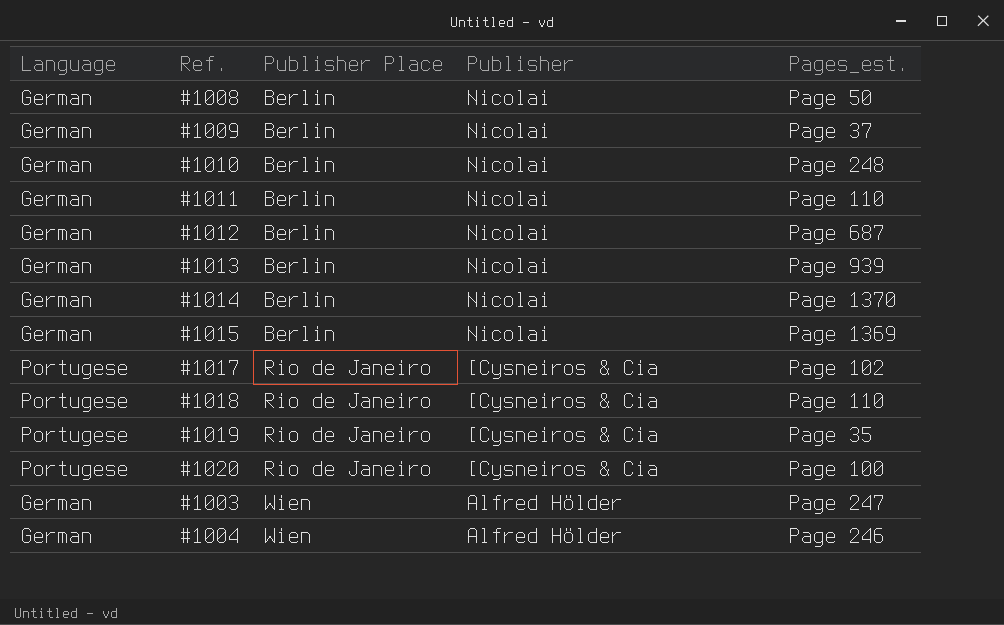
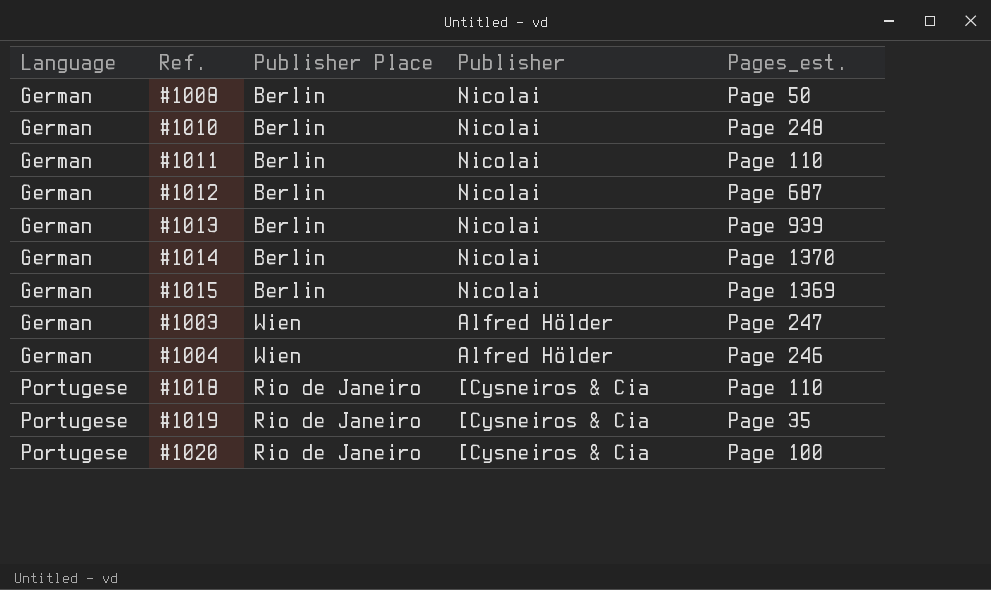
row order: Publisher Place ascending -> Language ascending
row #1009: German | Berlin | Nicolai | Page 37 -> none
row #1017: Portugese | Rio de Janeiro | [Cysneiros & Cia | Page 102 -> none

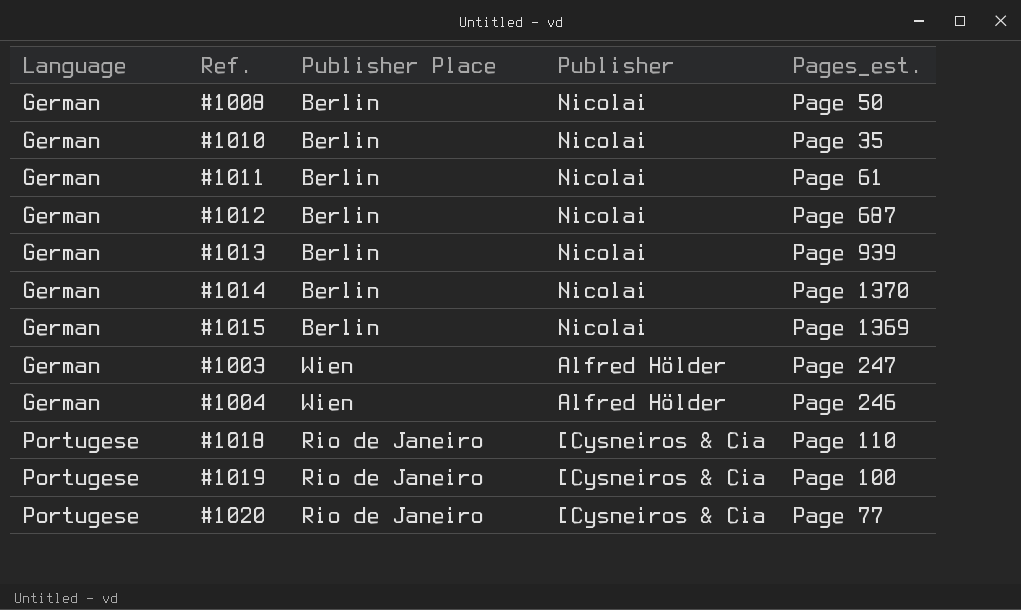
#1010 | Pages_est.: Page 248 -> Page 35
#1011 | Pages_est.: Page 110 -> Page 61
#1019 | Pages_est.: Page 35 -> Page 100
#1020 | Pages_est.: Page 100 -> Page 77

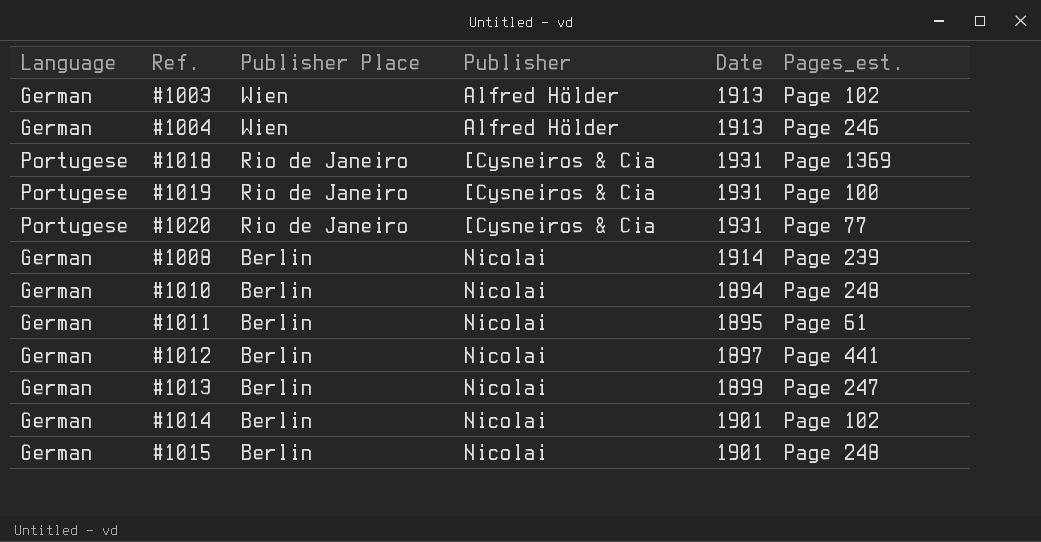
row order: Language ascending -> Publisher Place descending
column Date | position: none -> 5
#1003 | Pages_est.: Page 247 -> Page 102
#1018 | Pages_est.: Page 110 -> Page 1369
#1008 | Pages_est.: Page 50 -> Page 239
#1010 | Pages_est.: Page 35 -> Page 248
#1012 | Pages_est.: Page 687 -> Page 441
#1013 | Pages_est.: Page 939 -> Page 247
#1014 | Pages_est.: Page 1370 -> Page 102
#1015 | Pages_est.: Page 1369 -> Page 248

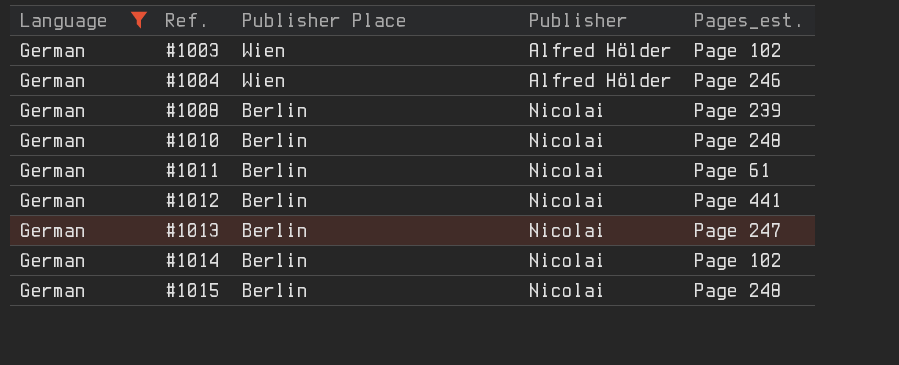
filter: none -> Language = German
column Date | position: 5 -> none

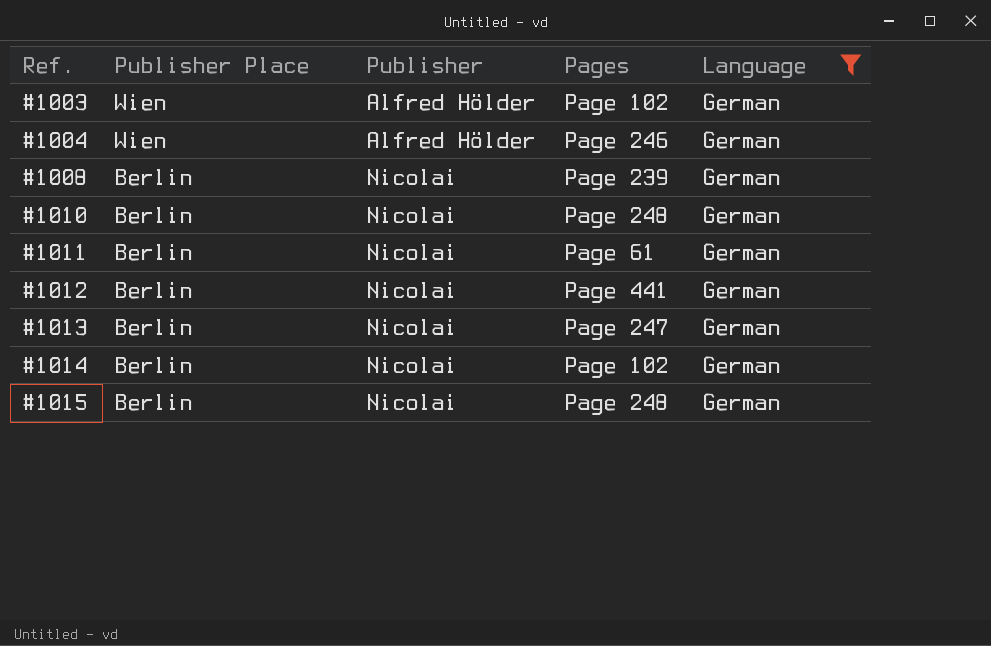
column name: Pages_est. -> Pages
column Language | position: 1 -> 5

